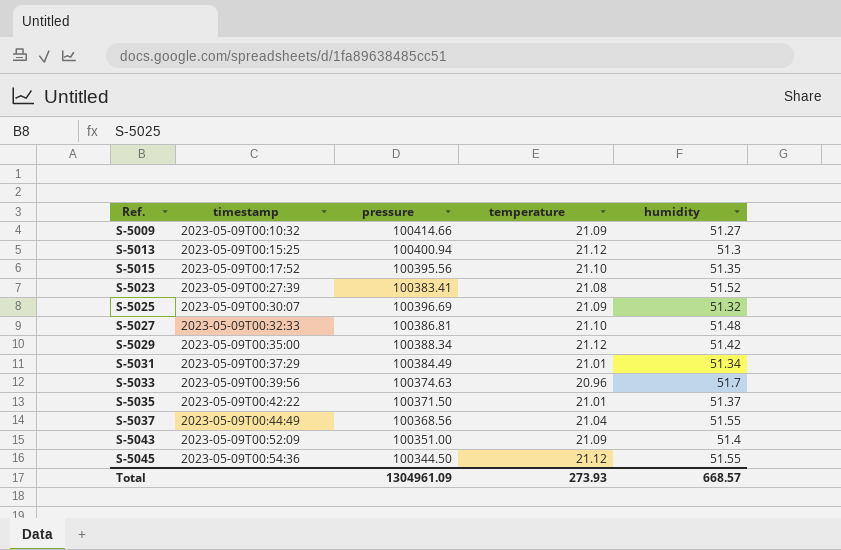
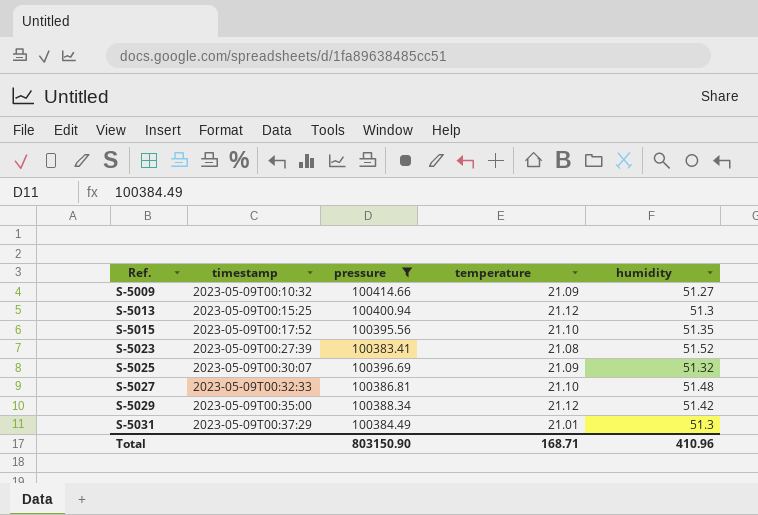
filter: none -> pressure >= 100383.41
S-5031 | humidity: 51.34 -> 51.3
Total | pressure: 1304961.09 -> 803150.90
Total | temperature: 273.93 -> 168.71
Total | humidity: 668.57 -> 410.96

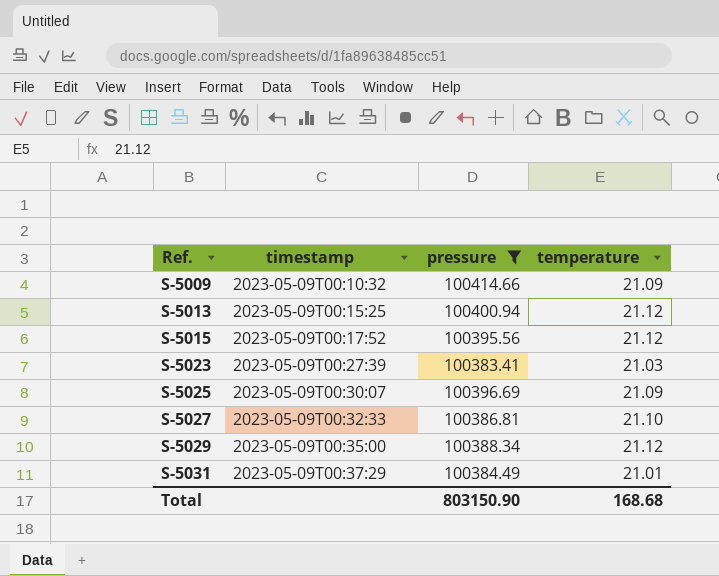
column humidity | position: 5 -> none
S-5015 | temperature: 21.10 -> 21.12
S-5023 | temperature: 21.08 -> 21.03
Total | temperature: 168.71 -> 168.68

